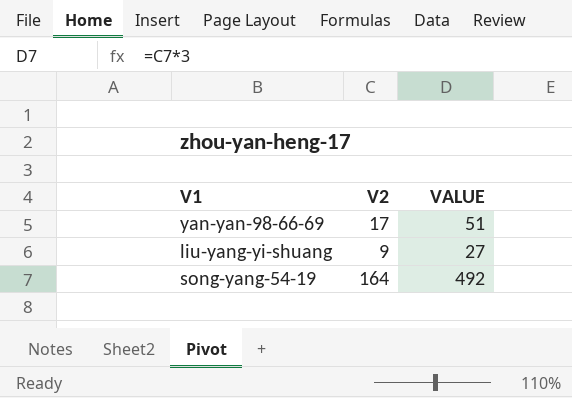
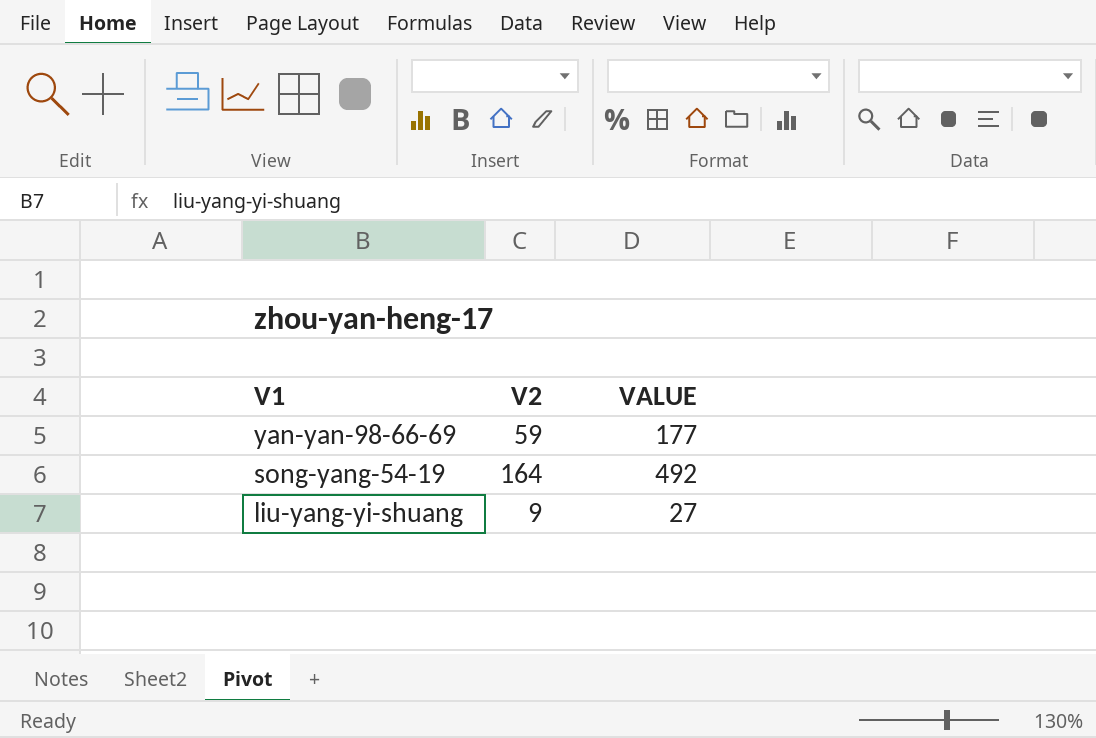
row order: none -> V1 descending
yan-yan-98-66-69 | V2: 17 -> 59
yan-yan-98-66-69 | VALUE: 51 -> 177

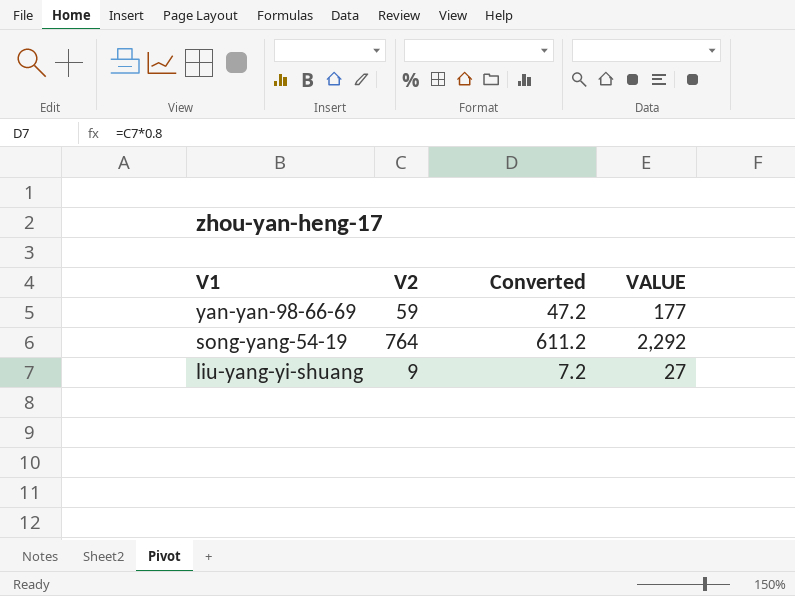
column Converted | formula: none -> [V2] * 0.8
song-yang-54-19 | V2: 164 -> 764
song-yang-54-19 | VALUE: 492 -> 2,292

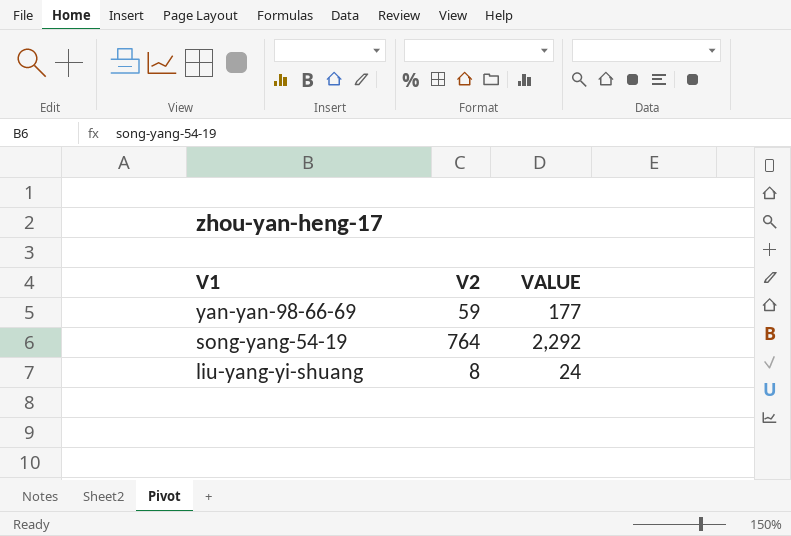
column Converted | formula: [V2] * 0.8 -> none
liu-yang-yi-shuang | V2: 9 -> 8
liu-yang-yi-shuang | VALUE: 27 -> 24

